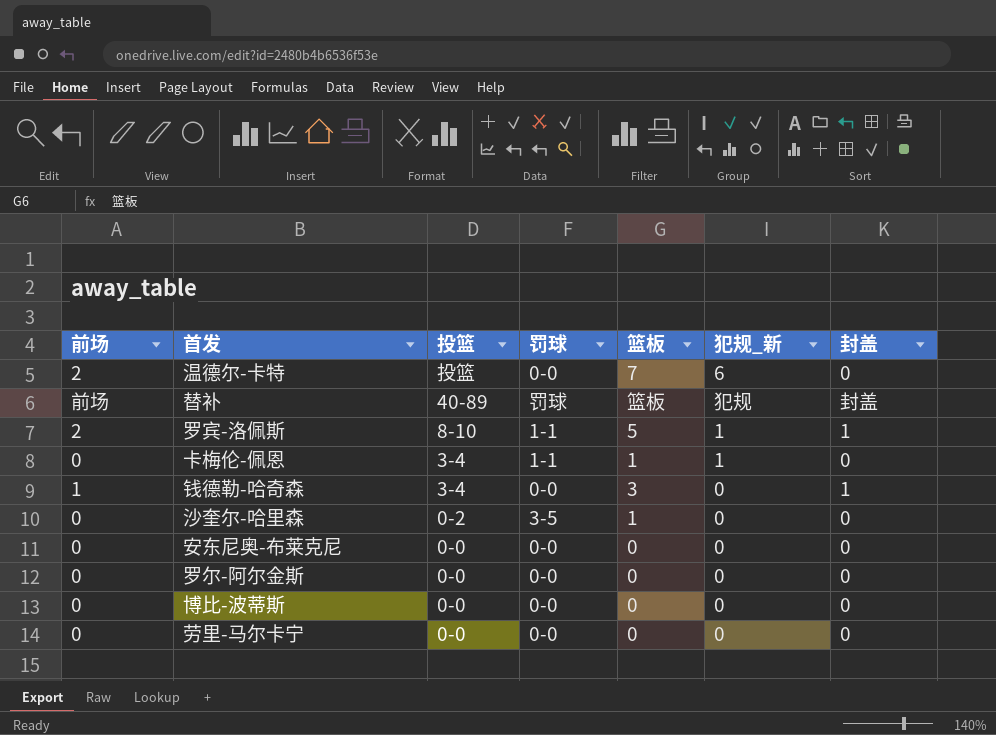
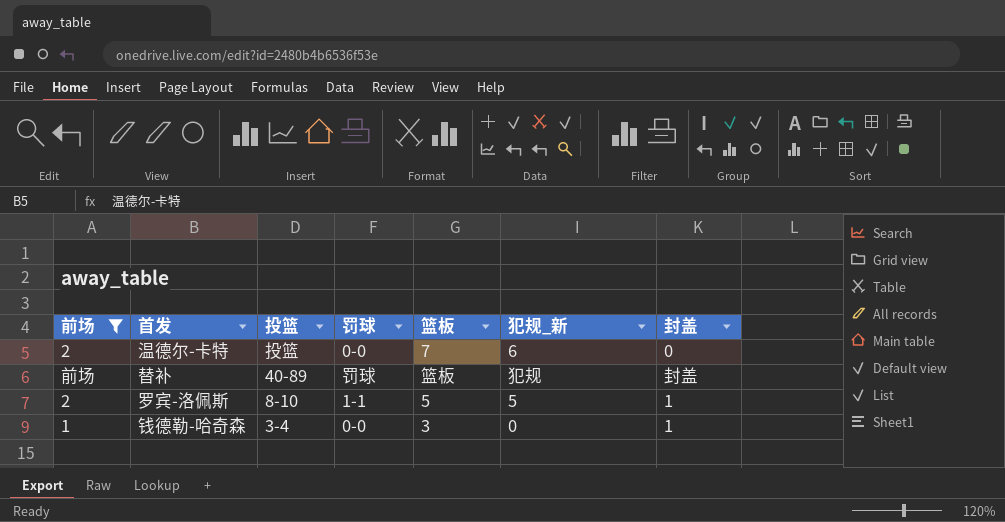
filter: none -> 前场 != 0
罗宾-洛佩斯 | 犯规_新: 1 -> 5

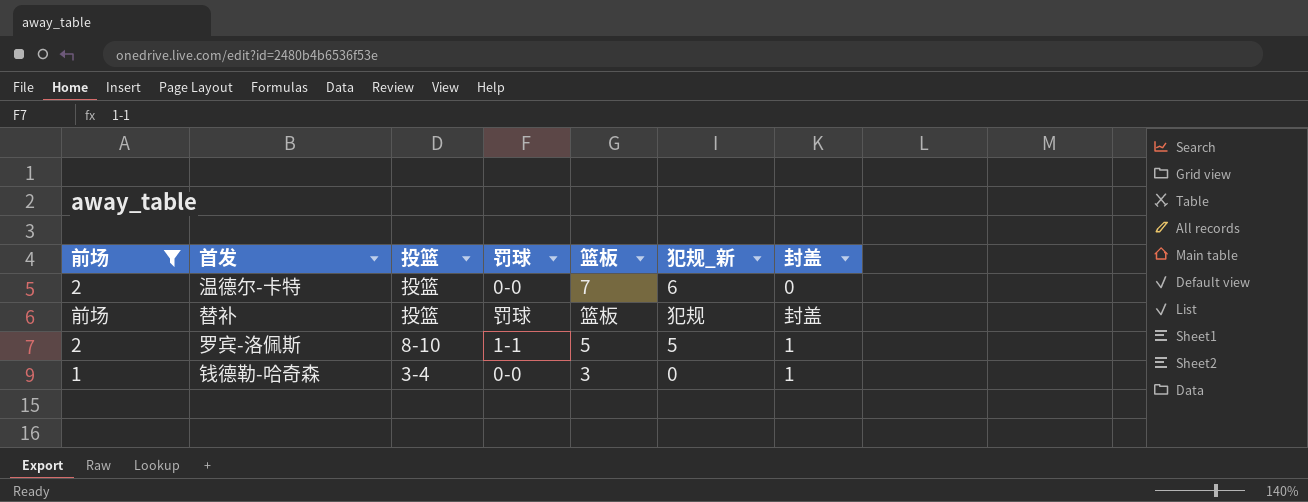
替补 | 投篮: 40-89 -> 投篮

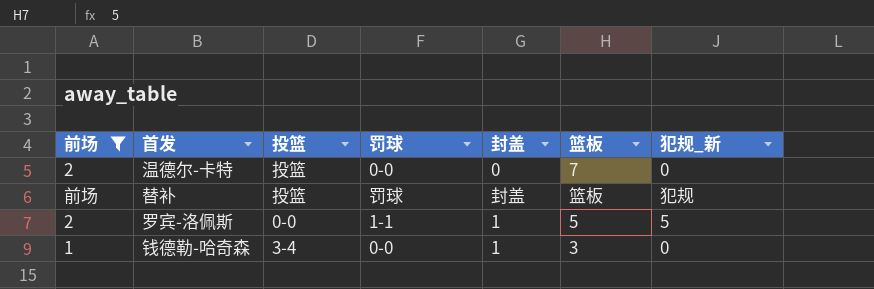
column 封盖 | position: 7 -> 5
温德尔-卡特 | 犯规_新: 6 -> 0
罗宾-洛佩斯 | 投篮: 8-10 -> 0-0

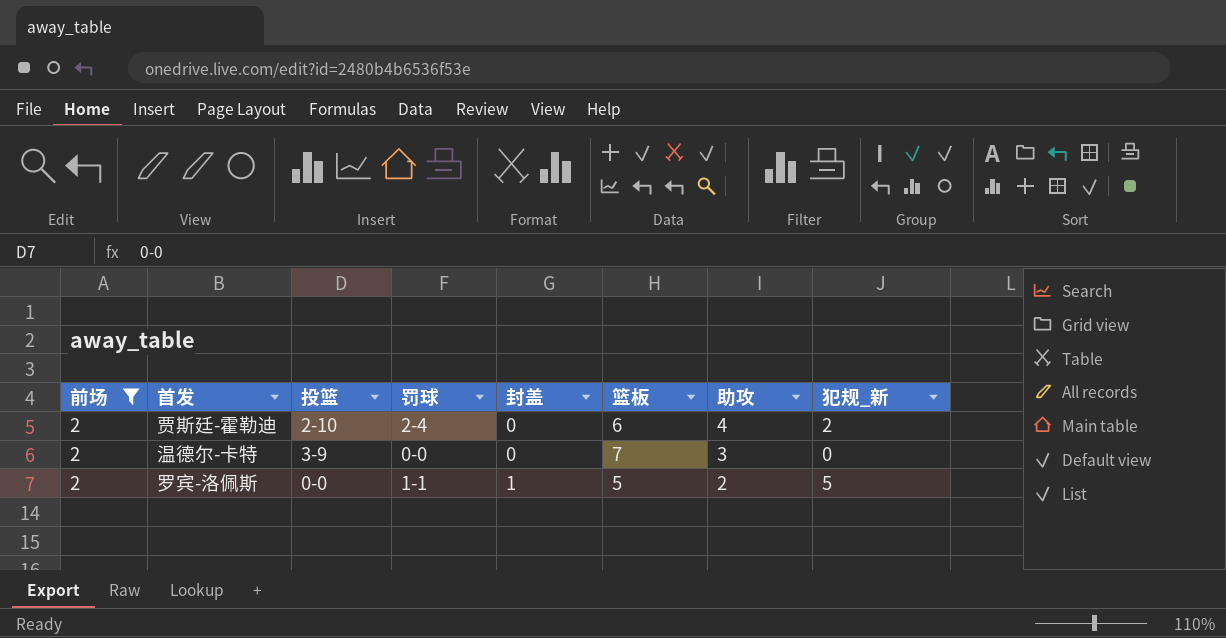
column 助攻 | position: none -> 7
row 替补: 前场 | 投篮 | 罚球 | 封盖 | 篮板 | 犯规 -> none
row 钱德勒-哈奇森: 1 | 3-4 | 0-0 | 1 | 3 | 0 -> none
row 贾斯廷-霍勒迪: none -> 2 | 2-10 | 2-4 | 0 | 6 | 4 | 2
温德尔-卡特 | 投篮: 投篮 -> 3-9

